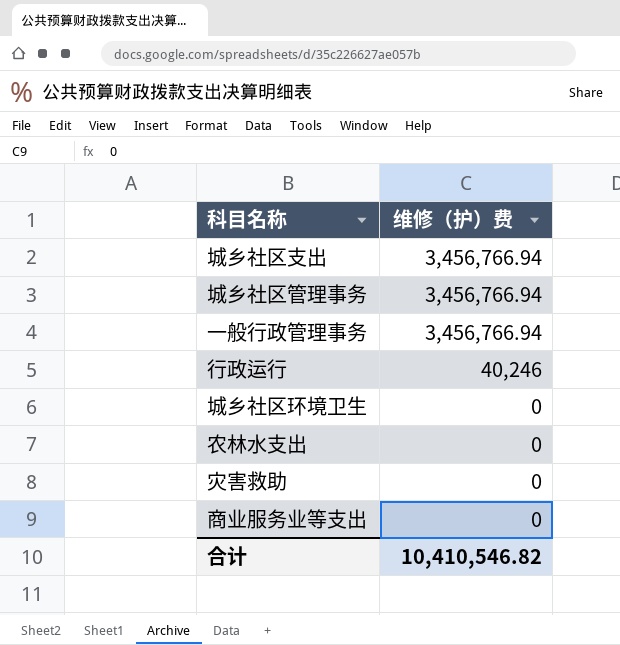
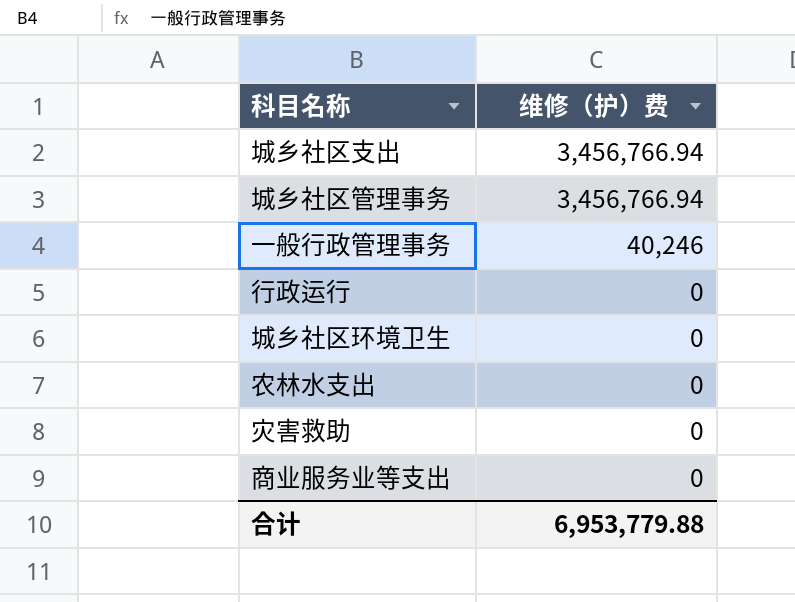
一般行政管理事务 | 维修（护）费: 3,456,766.94 -> 40,246
行政运行 | 维修（护）费: 40,246 -> 0
合计 | 维修（护）费: 10,410,546.82 -> 6,953,779.88

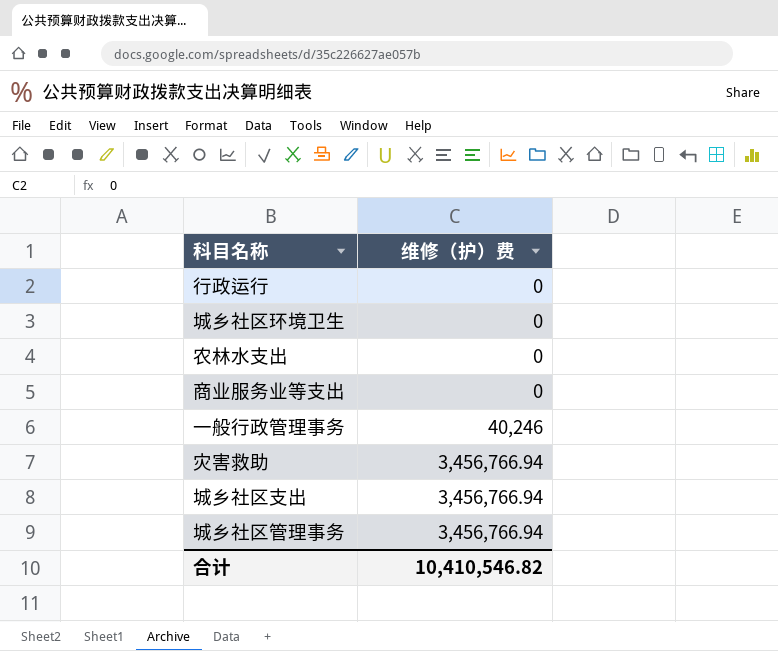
row order: 维修（护）费 descending -> 维修（护）费 ascending
灾害救助 | 维修（护）费: 0 -> 3,456,766.94
合计 | 维修（护）费: 6,953,779.88 -> 10,410,546.82

